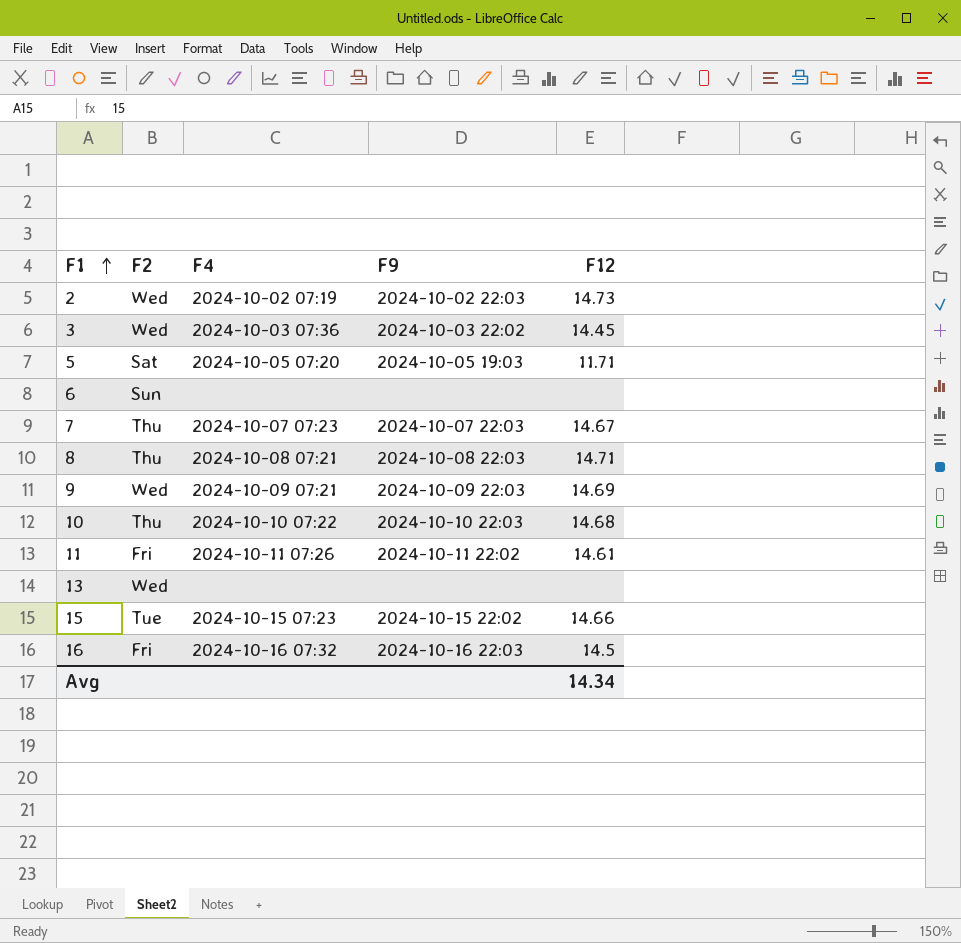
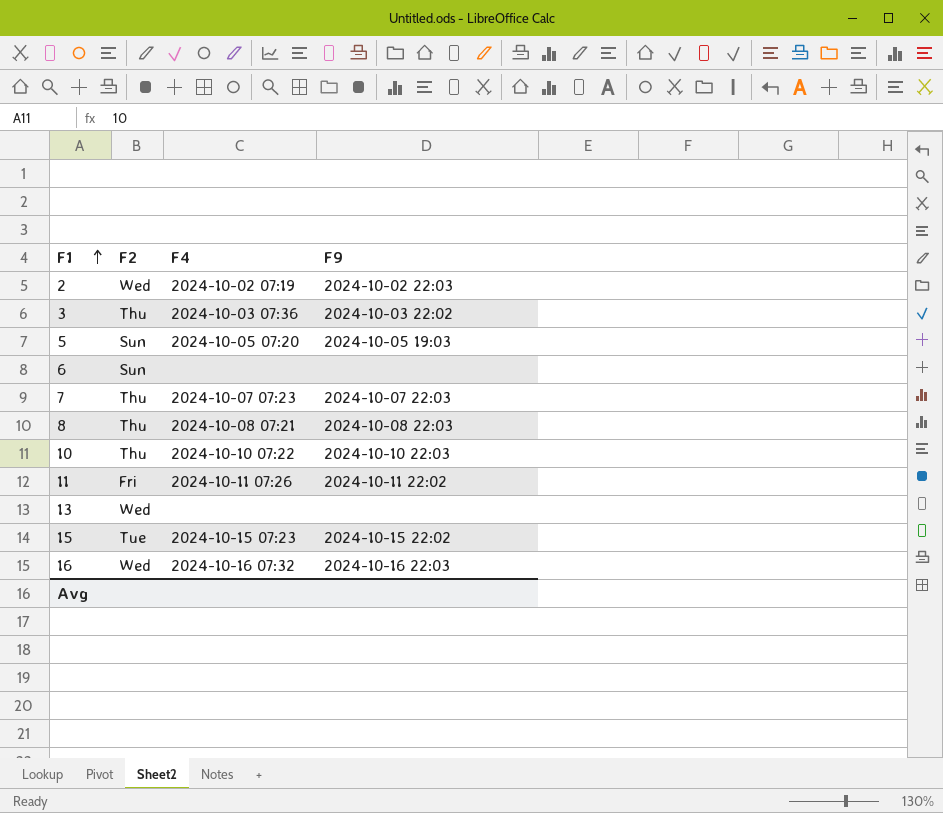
column F12 | position: 5 -> none
row 9: Wed | 2024-10-09 07:21 | 2024-10-09 22:03 | 14.69 -> none
3 | F2: Wed -> Thu
5 | F2: Sat -> Sun
16 | F2: Fri -> Wed

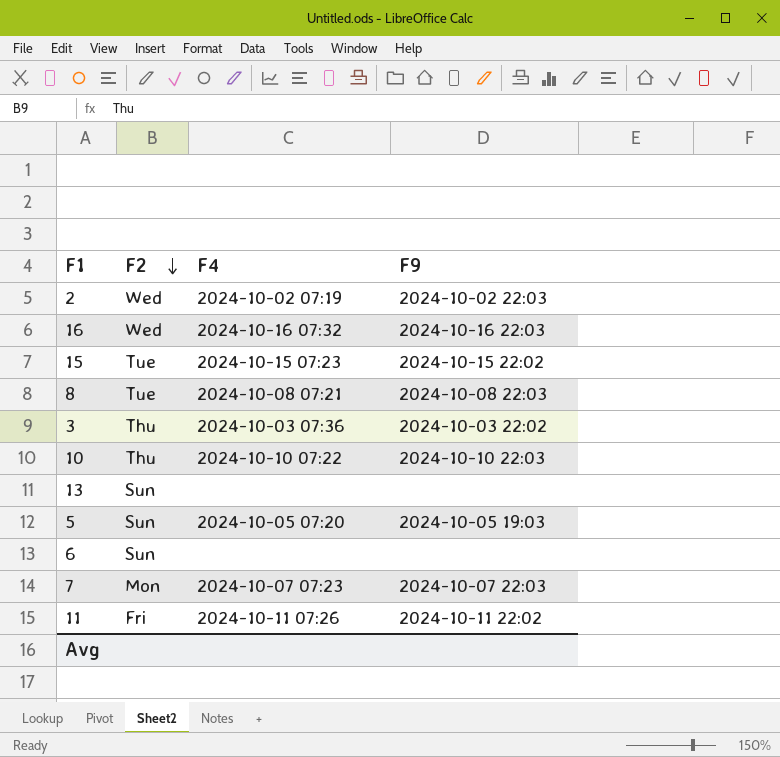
row order: F1 ascending -> F2 descending
8 | F2: Thu -> Tue
13 | F2: Wed -> Sun
7 | F2: Thu -> Mon

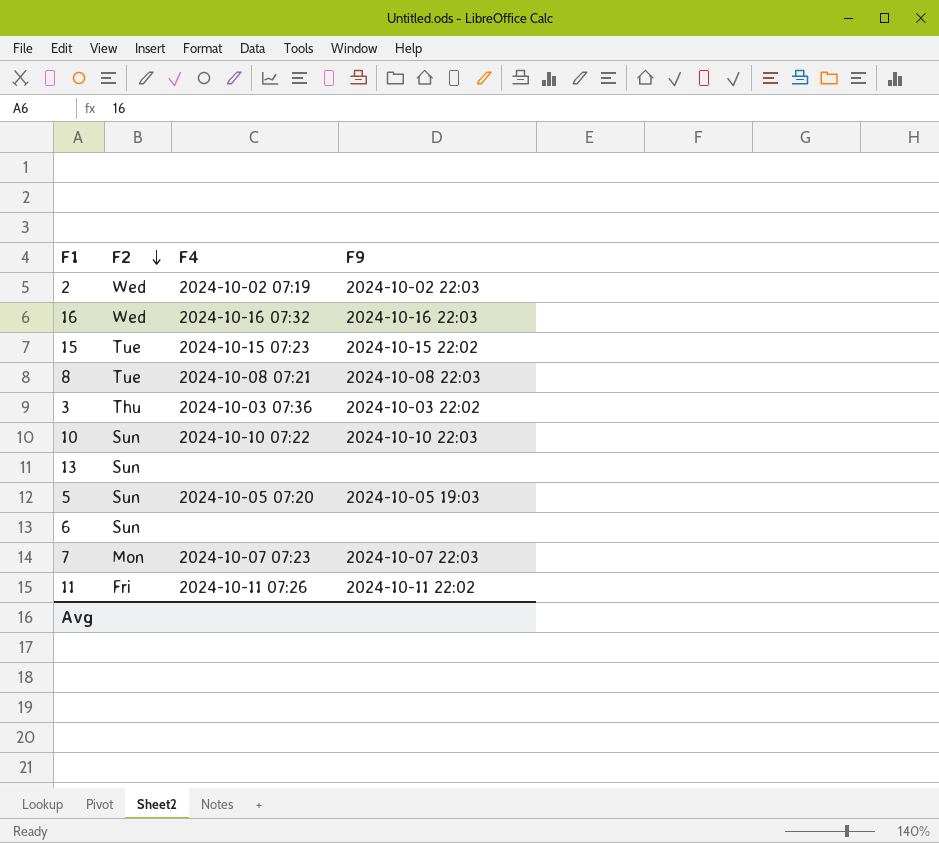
10 | F2: Thu -> Sun

